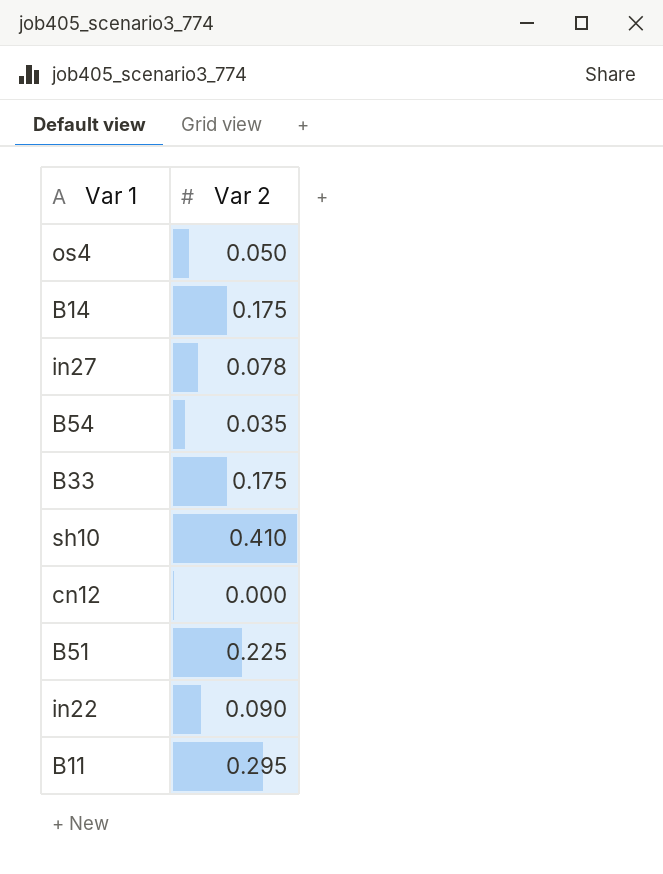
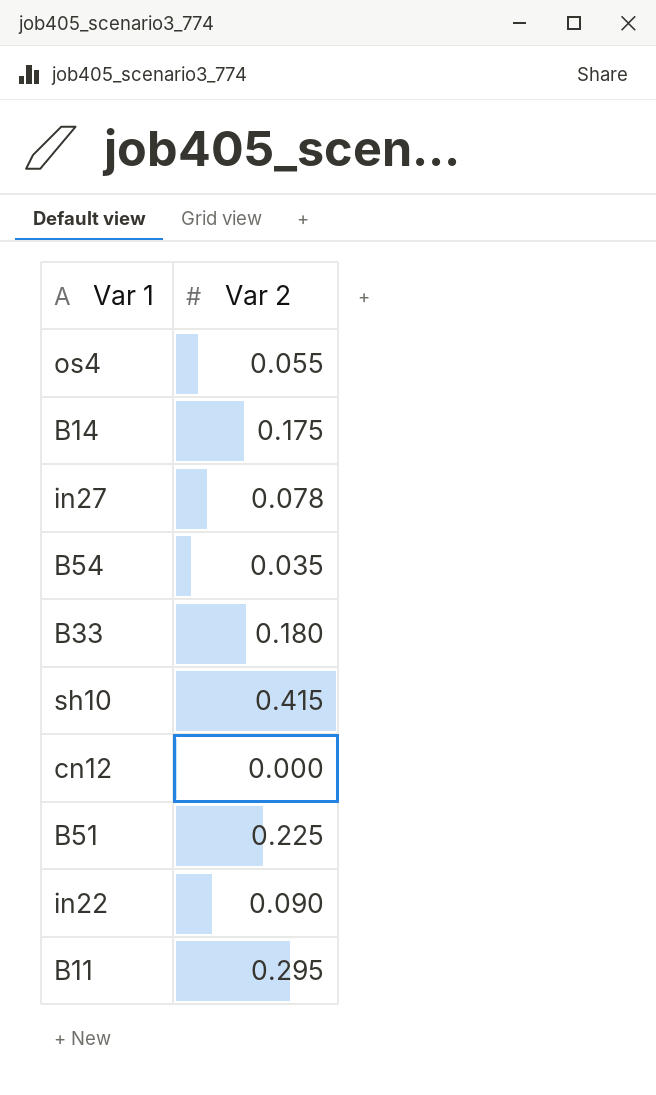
os4 | Var 2: 0.050 -> 0.055
B33 | Var 2: 0.175 -> 0.180
sh10 | Var 2: 0.410 -> 0.415

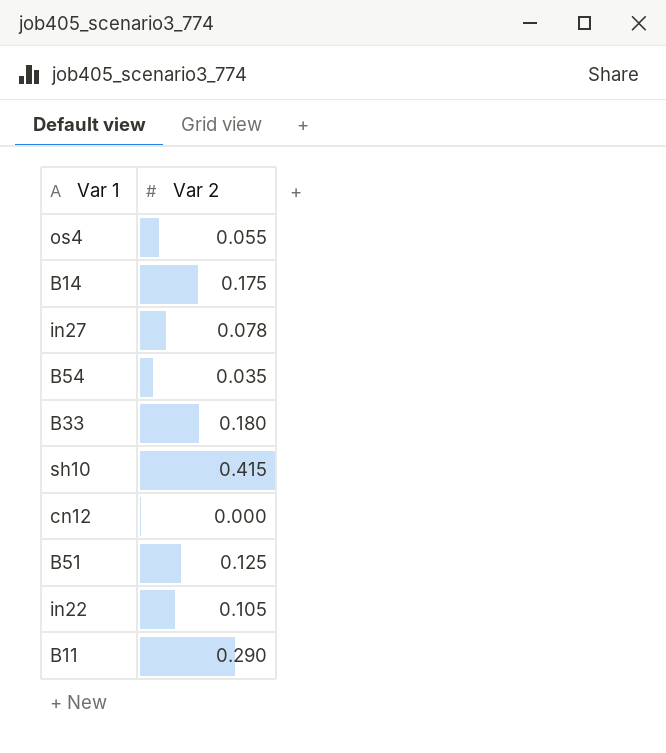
B51 | Var 2: 0.225 -> 0.125
in22 | Var 2: 0.090 -> 0.105
B11 | Var 2: 0.295 -> 0.290

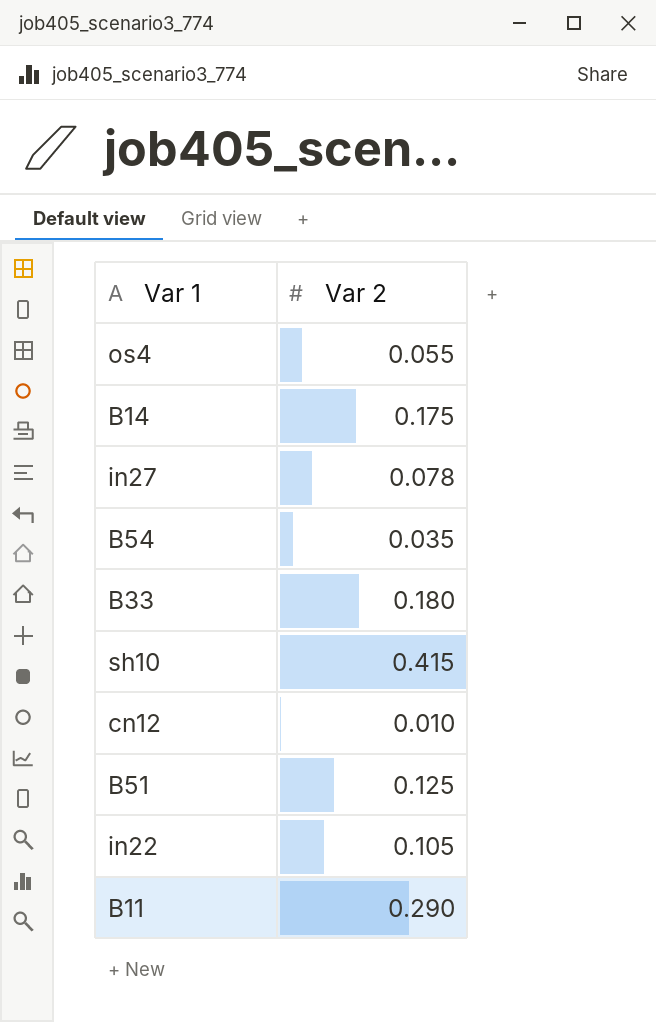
cn12 | Var 2: 0.000 -> 0.010

